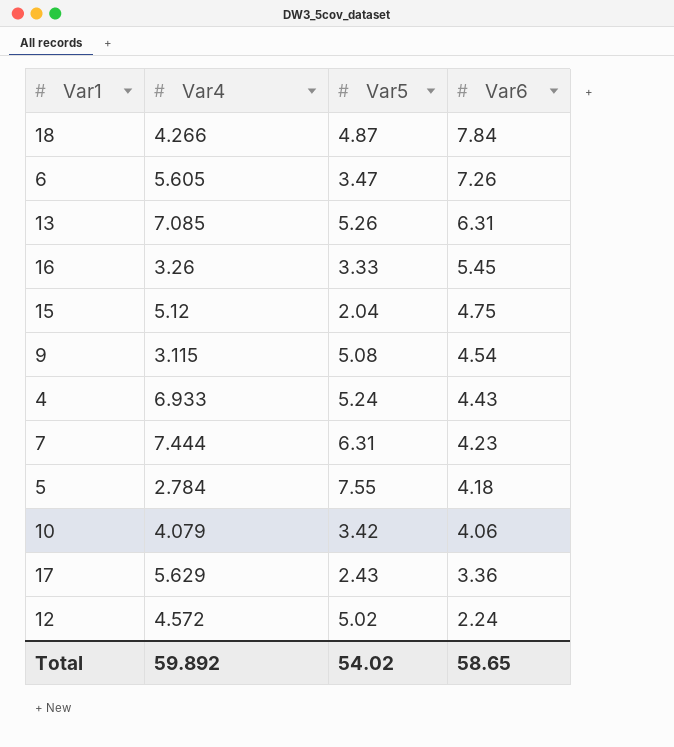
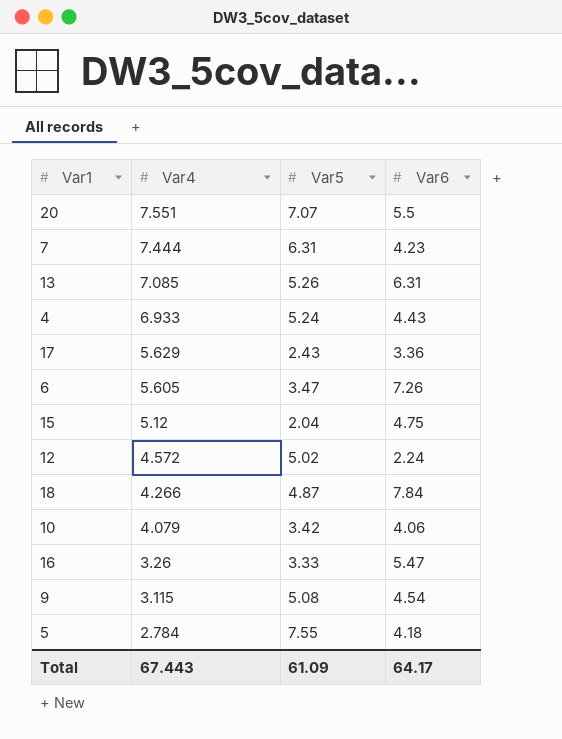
row order: Var6 descending -> Var4 descending
row 20: none -> 7.551 | 7.07 | 5.5
16 | Var6: 5.45 -> 5.47
Total | Var4: 59.892 -> 67.443
Total | Var5: 54.02 -> 61.09
Total | Var6: 58.65 -> 64.17

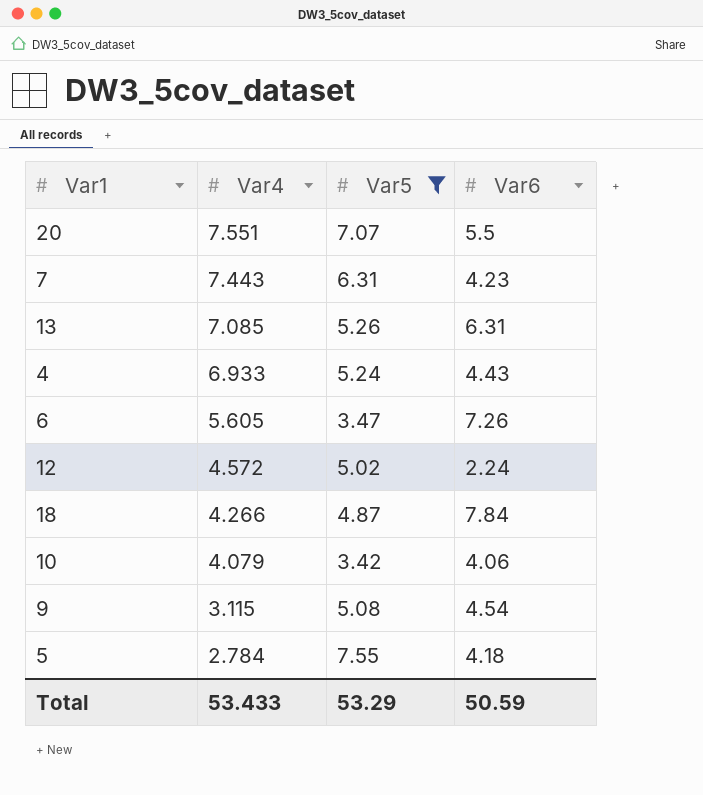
filter: none -> Var5 >= 3.42
7 | Var4: 7.444 -> 7.443
Total | Var4: 67.443 -> 53.433
Total | Var5: 61.09 -> 53.29
Total | Var6: 64.17 -> 50.59

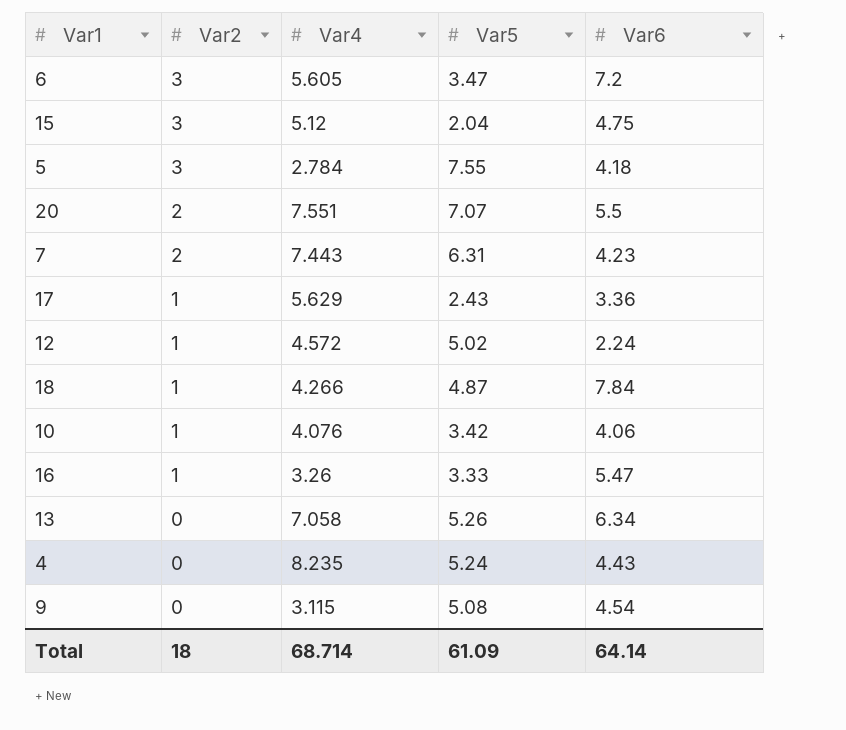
filter: Var5 >= 3.42 -> none
row order: Var4 descending -> Var2 descending
column Var2 | position: none -> 2
6 | Var6: 7.26 -> 7.2
10 | Var4: 4.079 -> 4.076
13 | Var4: 7.085 -> 7.058
13 | Var6: 6.31 -> 6.34
4 | Var4: 6.933 -> 8.235
Total | Var4: 53.433 -> 68.714
Total | Var5: 53.29 -> 61.09
Total | Var6: 50.59 -> 64.14

